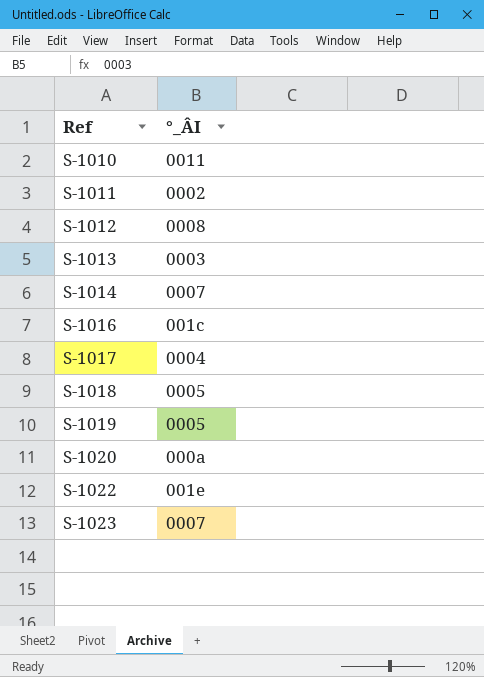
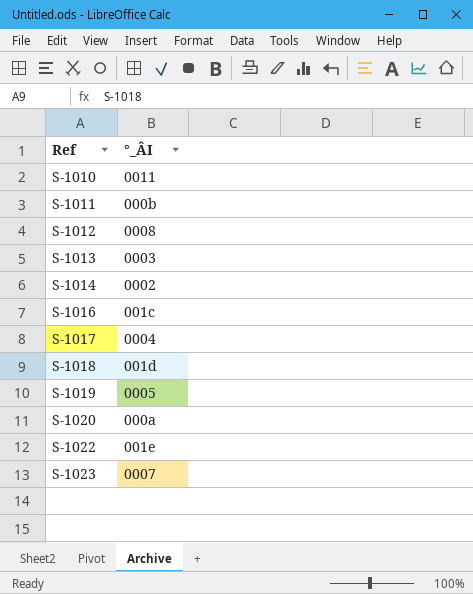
S-1011 | °_ÂI: 0002 -> 000b
S-1014 | °_ÂI: 0007 -> 0002
S-1018 | °_ÂI: 0005 -> 001d

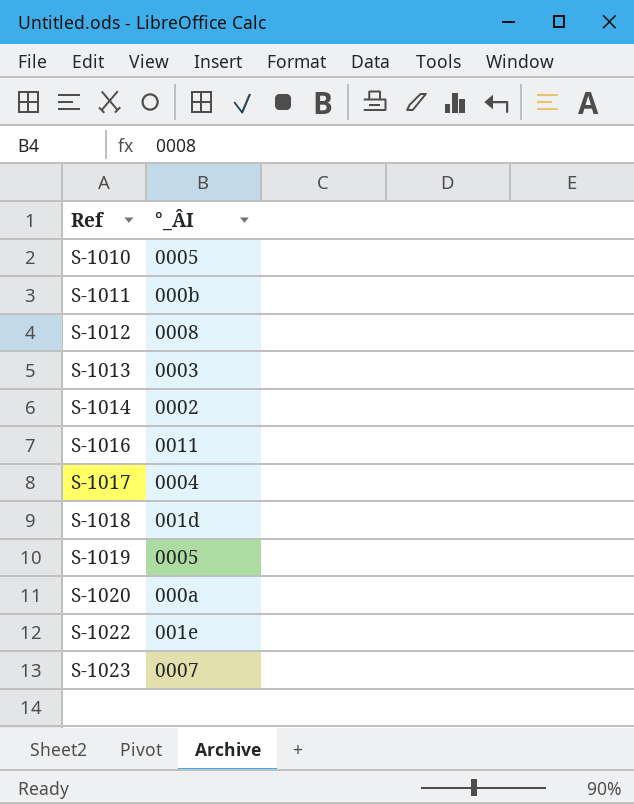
S-1010 | °_ÂI: 0011 -> 0005
S-1016 | °_ÂI: 001c -> 0011

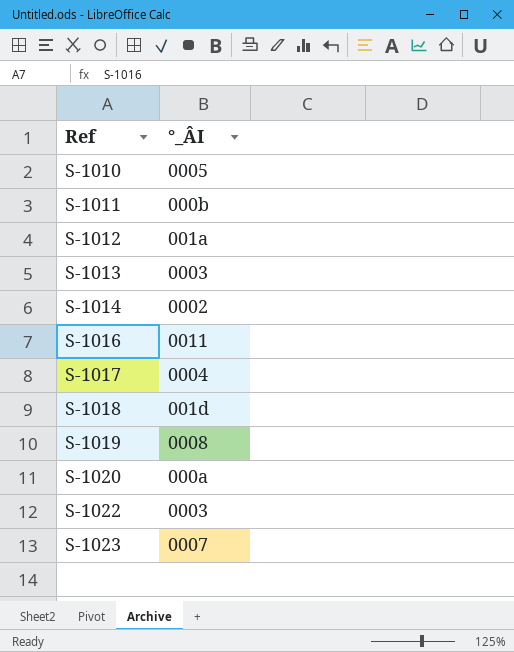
S-1012 | °_ÂI: 0008 -> 001a
S-1019 | °_ÂI: 0005 -> 0008
S-1022 | °_ÂI: 001e -> 0003

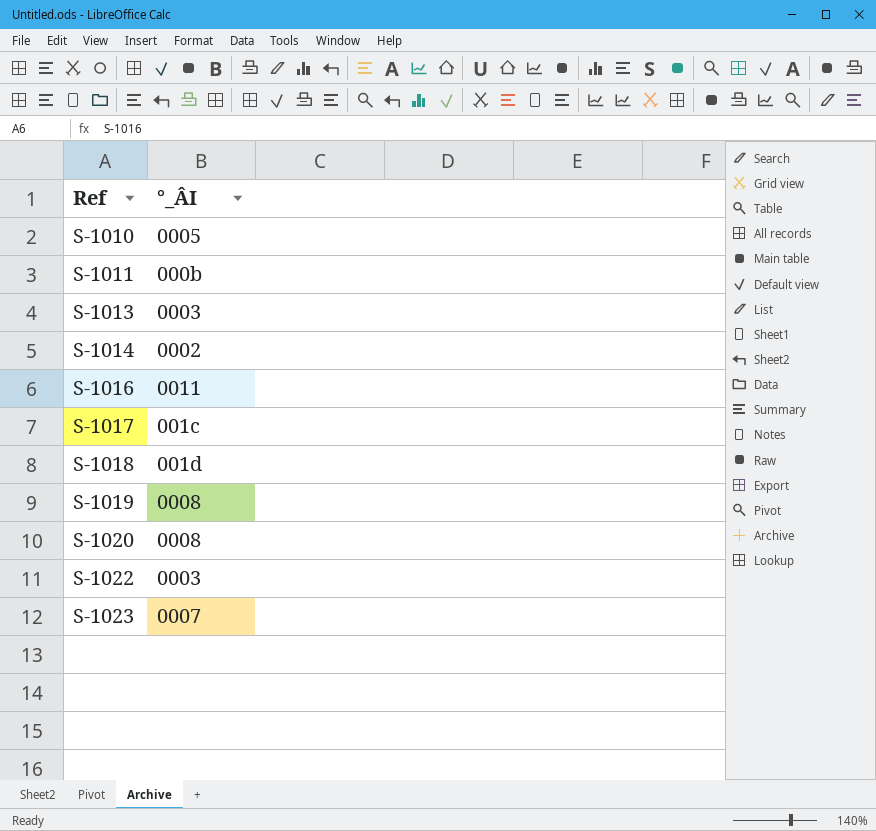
row S-1012: 001a -> none
S-1017 | °_ÂI: 0004 -> 001c
S-1020 | °_ÂI: 000a -> 0008

